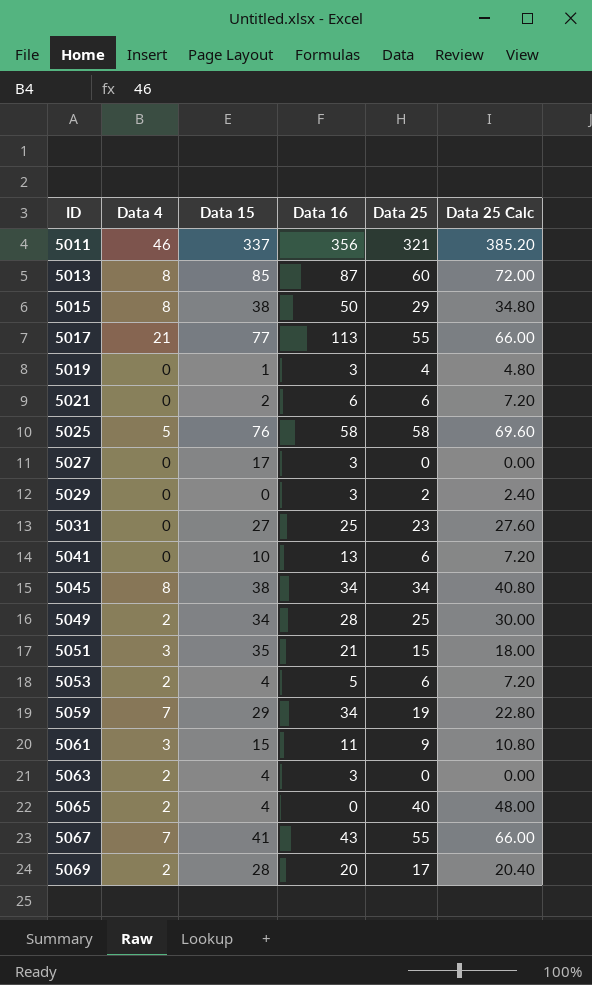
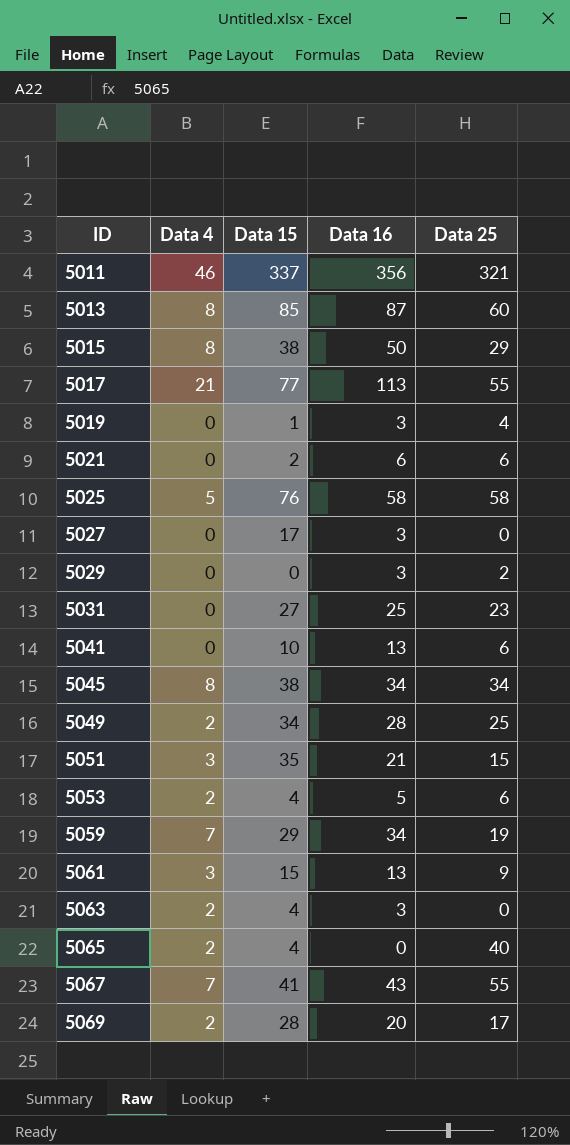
column Data 25 Calc | formula: [Data 25] * 1.2 -> none
5061 | Data 16: 11 -> 13

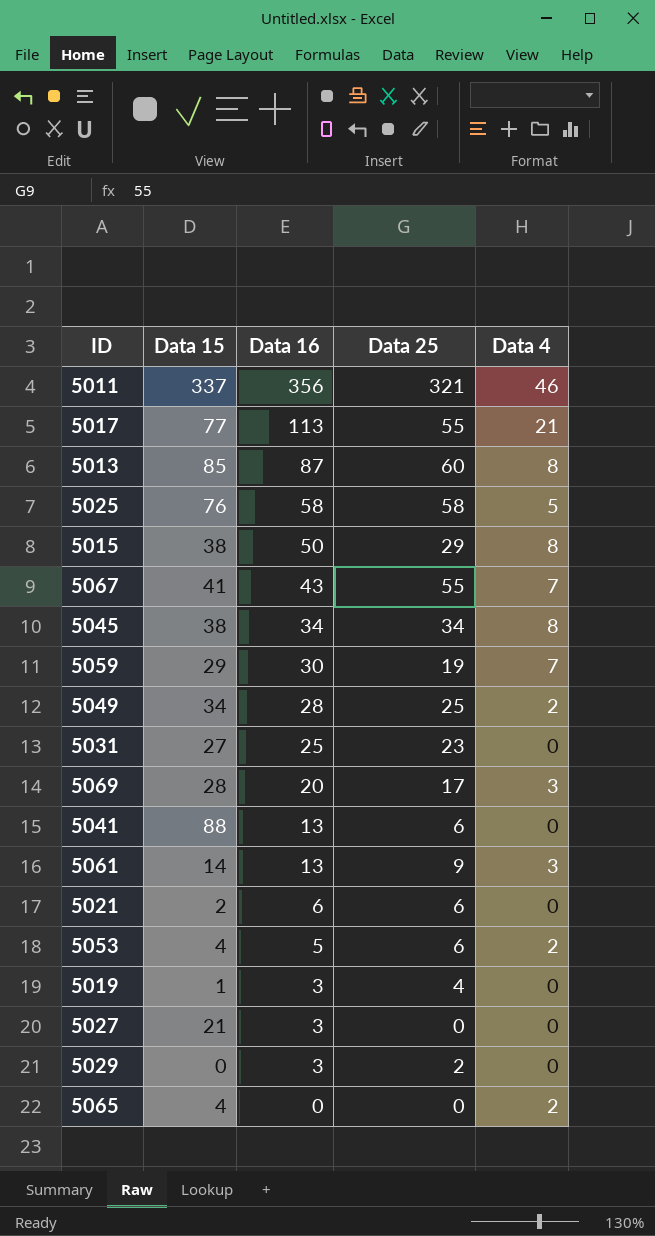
row order: ID ascending -> Data 16 descending
column Data 4 | position: 2 -> 5
row 5051: 3 | 35 | 21 | 15 -> none
row 5063: 2 | 4 | 3 | 0 -> none
5059 | Data 16: 34 -> 30
5069 | Data 4: 2 -> 3
5041 | Data 15: 10 -> 88
5061 | Data 15: 15 -> 14
5027 | Data 15: 17 -> 21
5065 | Data 25: 40 -> 0

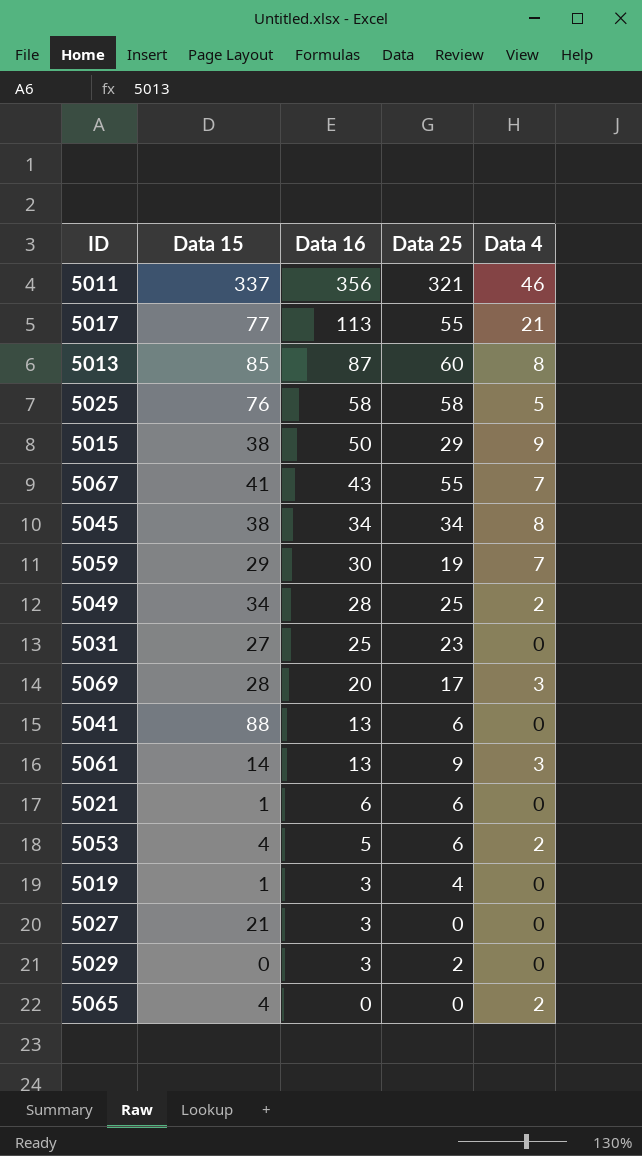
5015 | Data 4: 8 -> 9
5021 | Data 15: 2 -> 1

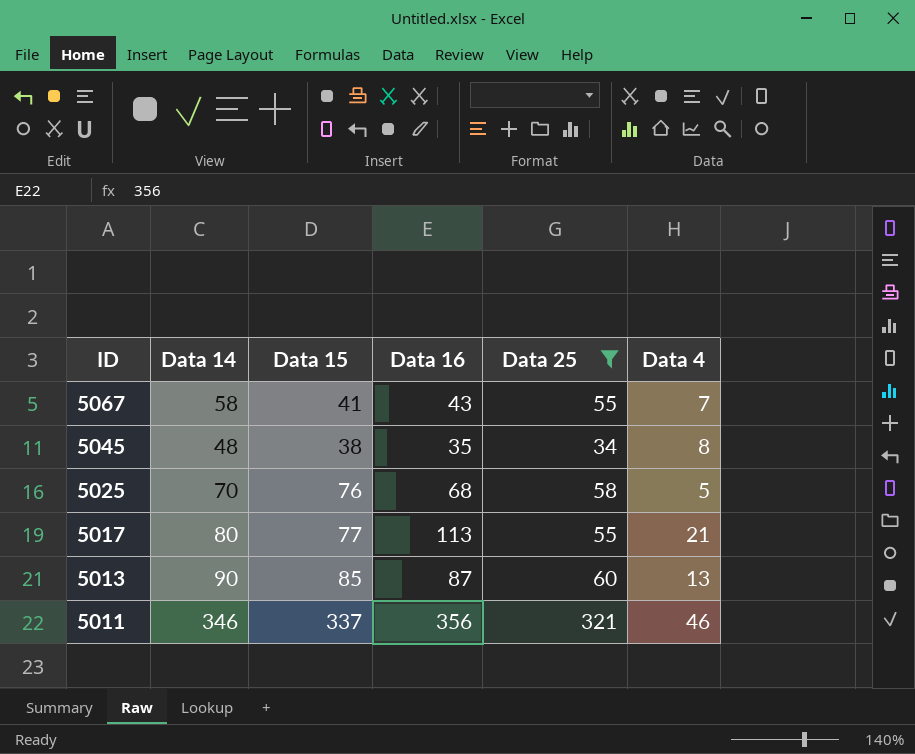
filter: none -> Data 25 >= 34
row order: Data 16 descending -> ID descending
column Data 14 | position: none -> 2
5045 | Data 16: 34 -> 35
5025 | Data 16: 58 -> 68
5013 | Data 4: 8 -> 13

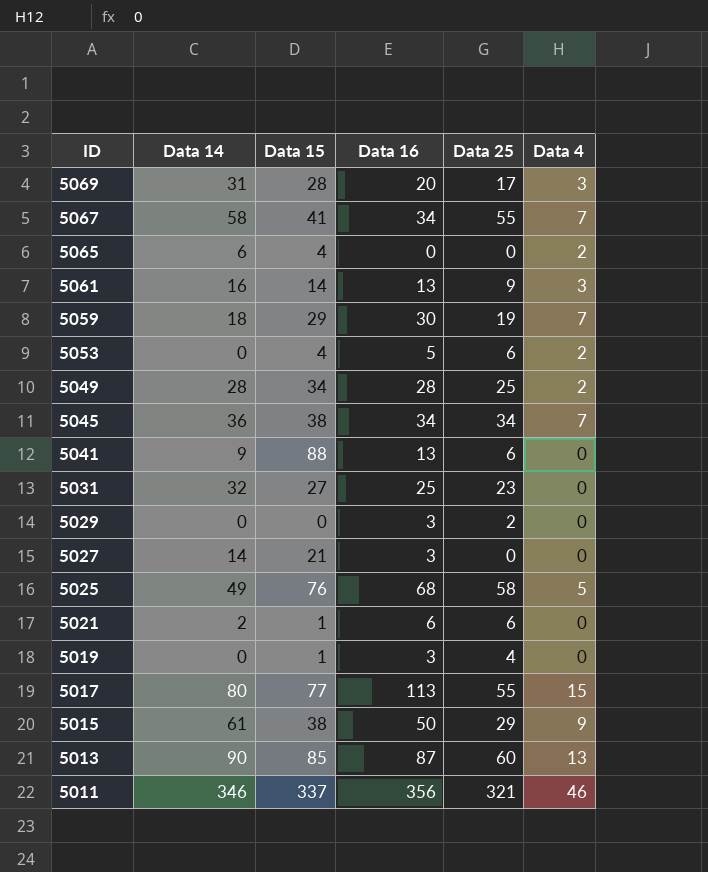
filter: Data 25 >= 34 -> none
5067 | Data 16: 43 -> 34
5045 | Data 14: 48 -> 36
5045 | Data 16: 35 -> 34
5045 | Data 4: 8 -> 7
5025 | Data 14: 70 -> 49
5017 | Data 4: 21 -> 15

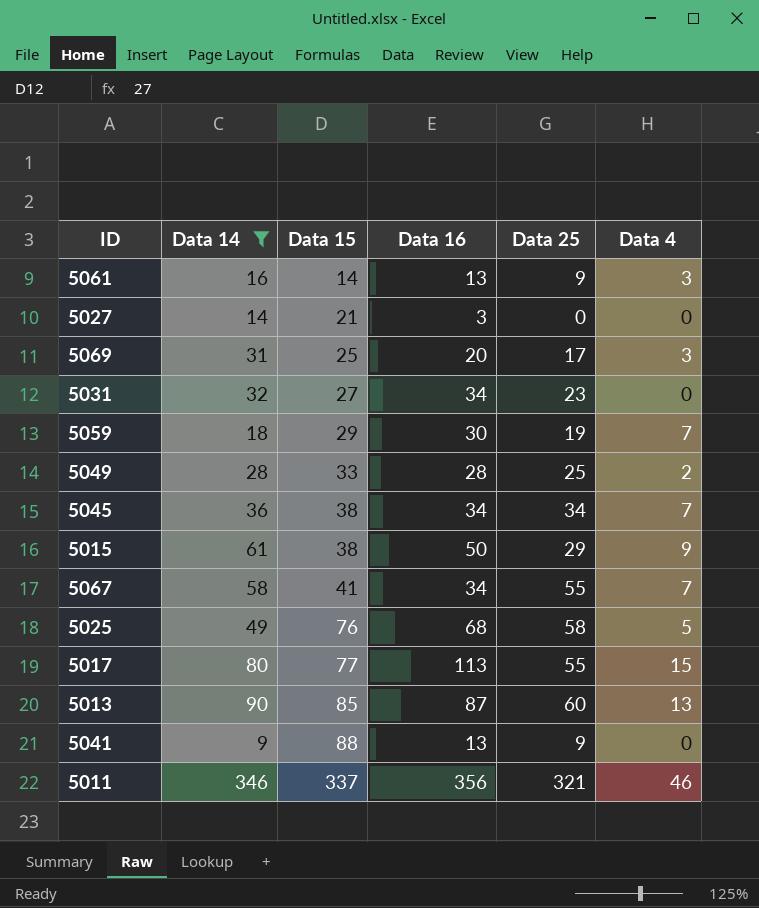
filter: none -> Data 14 >= 9
row order: ID descending -> Data 15 ascending
5069 | Data 15: 28 -> 25
5031 | Data 16: 25 -> 34
5049 | Data 15: 34 -> 33
5041 | Data 25: 6 -> 9

